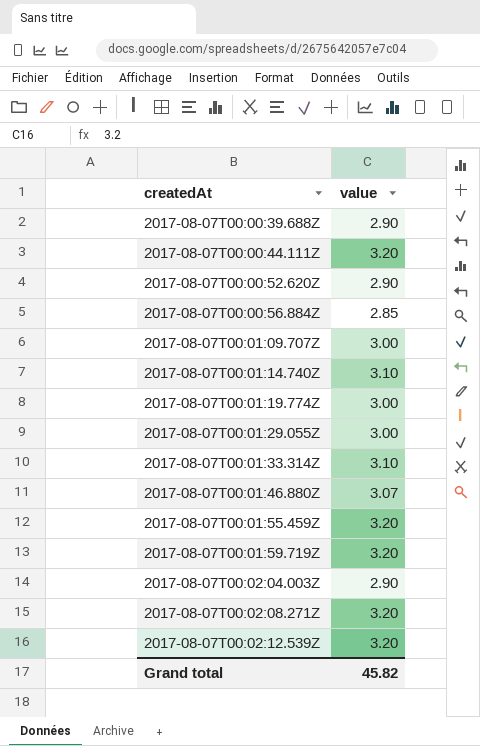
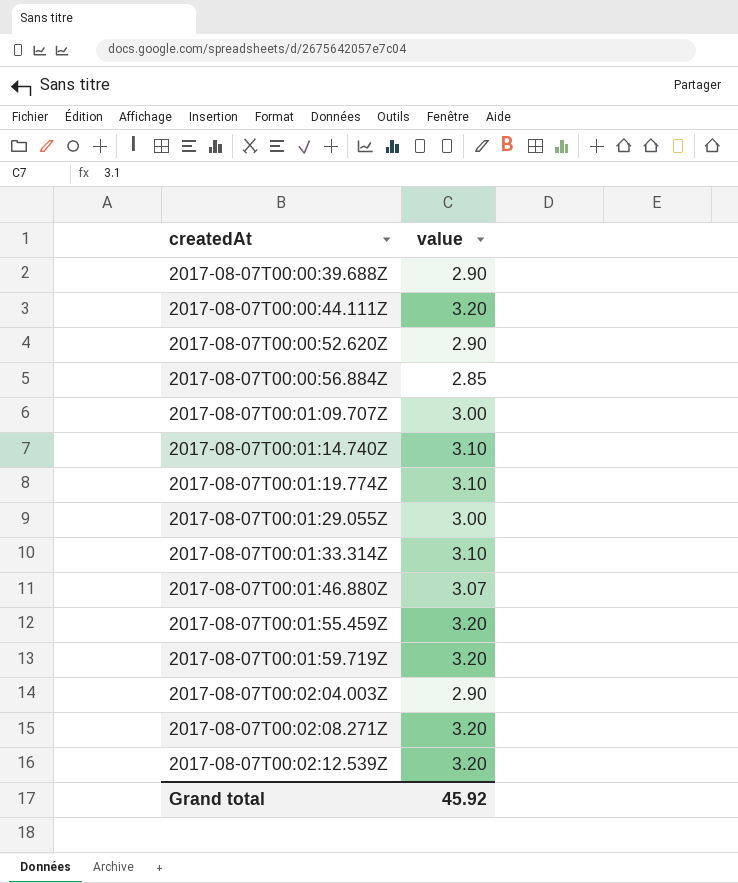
2017-08-07T00:01:19.774Z | value: 3.00 -> 3.10
Grand total | value: 45.82 -> 45.92

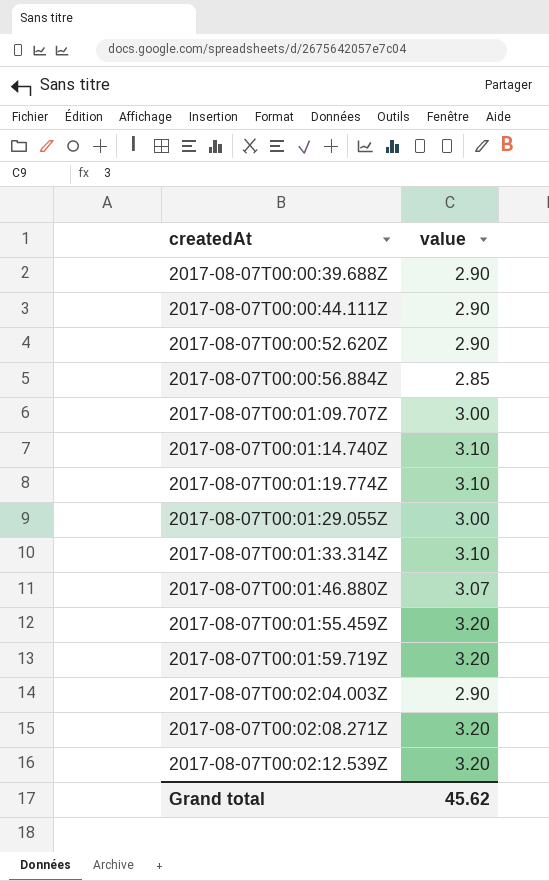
2017-08-07T00:00:44.111Z | value: 3.20 -> 2.90
Grand total | value: 45.92 -> 45.62

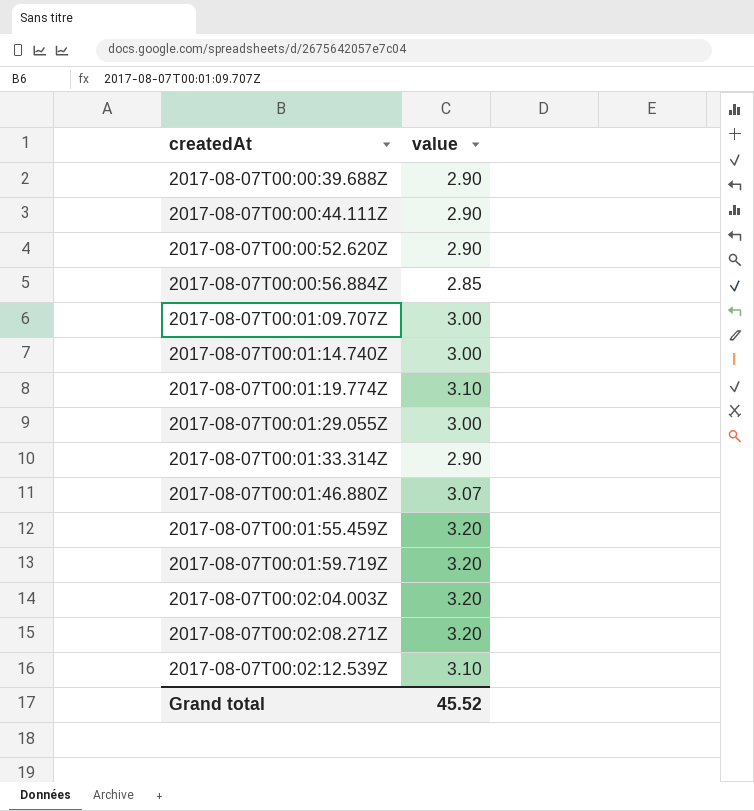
2017-08-07T00:01:14.740Z | value: 3.10 -> 3.00
2017-08-07T00:01:33.314Z | value: 3.10 -> 2.90
2017-08-07T00:02:04.003Z | value: 2.90 -> 3.20
2017-08-07T00:02:12.539Z | value: 3.20 -> 3.10
Grand total | value: 45.62 -> 45.52

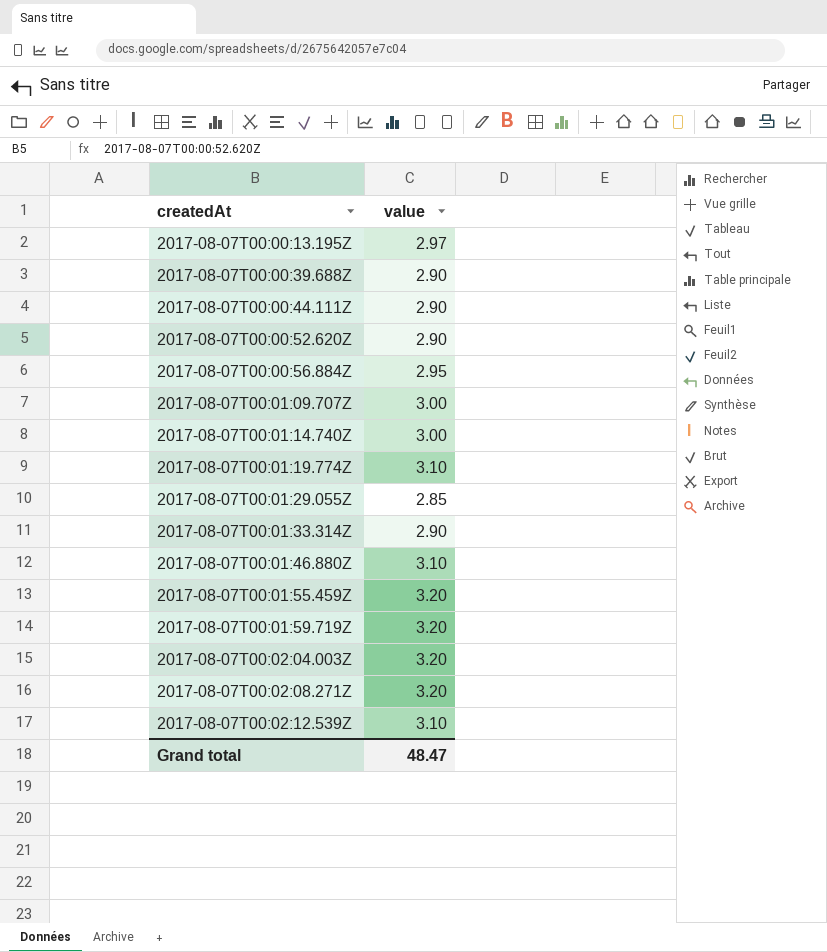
row 2017-08-07T00:00:13.195Z: none -> 2.97
2017-08-07T00:00:56.884Z | value: 2.85 -> 2.95
2017-08-07T00:01:29.055Z | value: 3.00 -> 2.85
2017-08-07T00:01:46.880Z | value: 3.07 -> 3.10
Grand total | value: 45.52 -> 48.47

